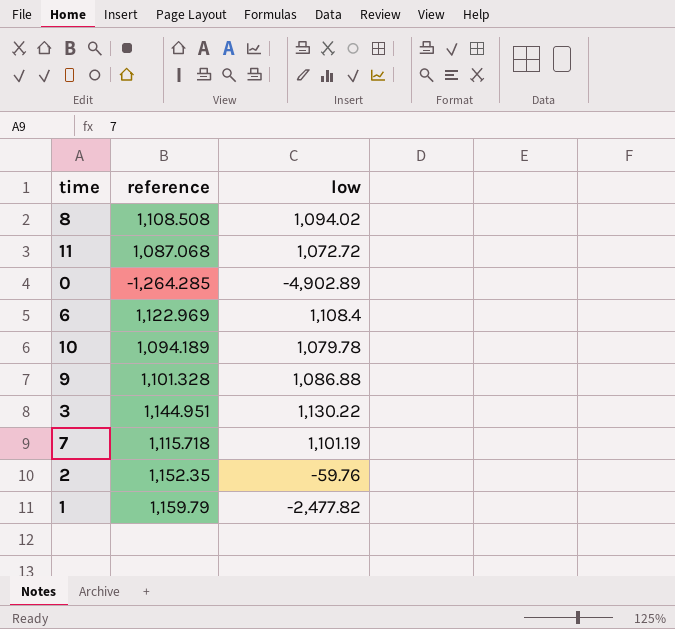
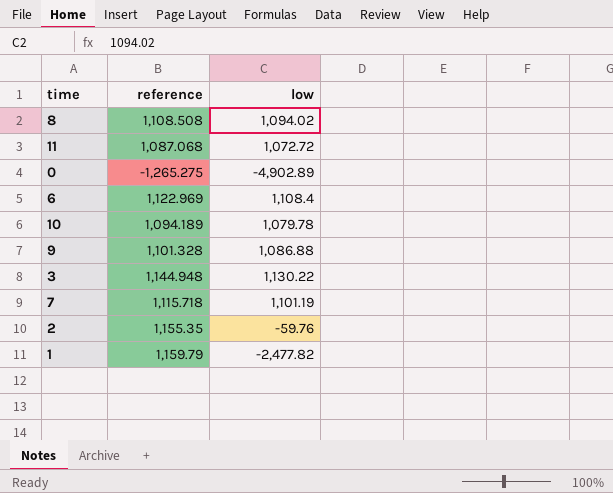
0 | reference: -1,264.285 -> -1,265.275
3 | reference: 1,144.951 -> 1,144.948
2 | reference: 1,152.35 -> 1,155.35

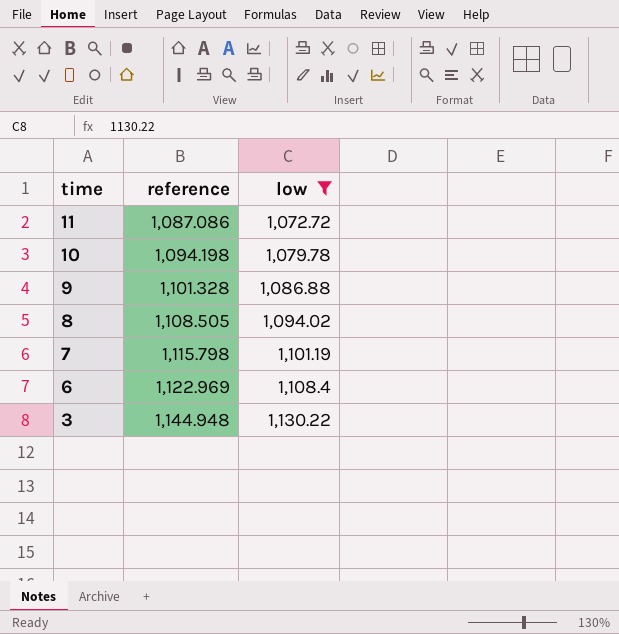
filter: none -> low >= 1,072.72
row order: none -> time descending
11 | reference: 1,087.068 -> 1,087.086
10 | reference: 1,094.189 -> 1,094.198
8 | reference: 1,108.508 -> 1,108.505
7 | reference: 1,115.718 -> 1,115.798

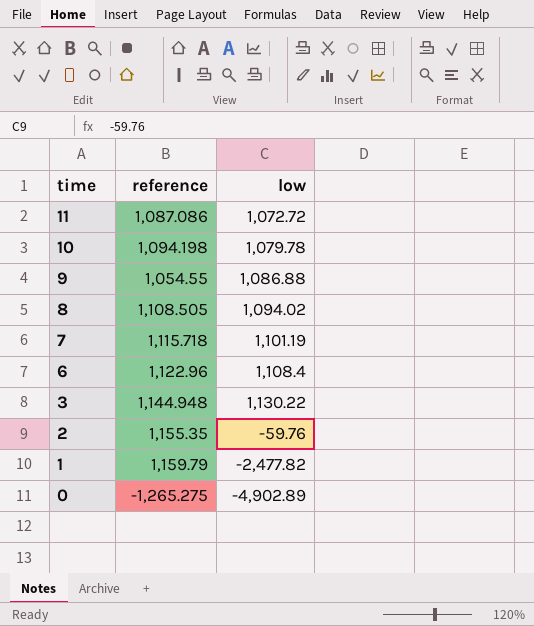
filter: low >= 1,072.72 -> none
9 | reference: 1,101.328 -> 1,054.55
7 | reference: 1,115.798 -> 1,115.718
6 | reference: 1,122.969 -> 1,122.96

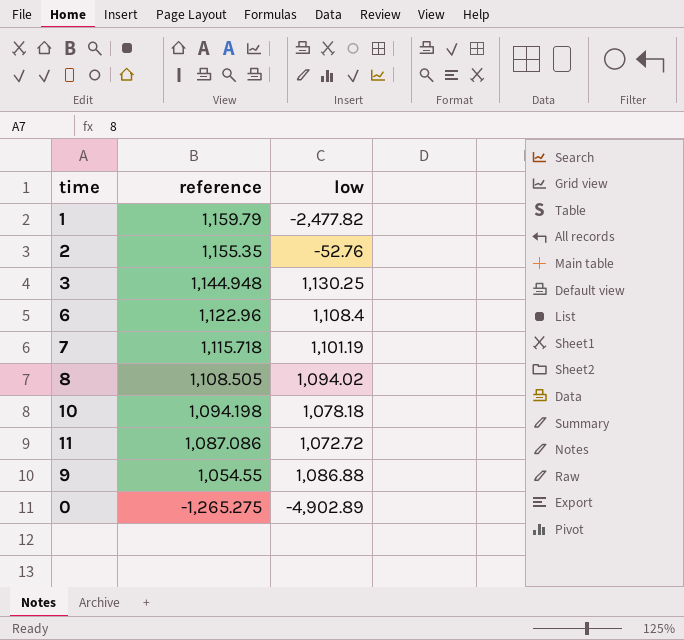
row order: time descending -> reference descending
2 | low: -59.76 -> -52.76
3 | low: 1,130.22 -> 1,130.25
10 | low: 1,079.78 -> 1,078.18

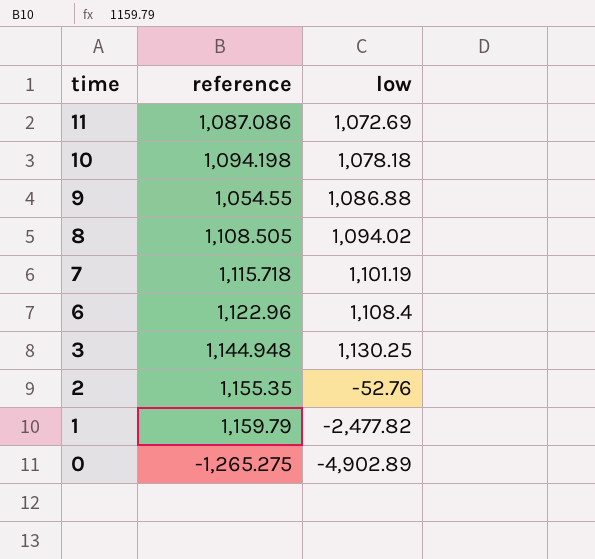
row order: reference descending -> time descending
11 | low: 1,072.72 -> 1,072.69

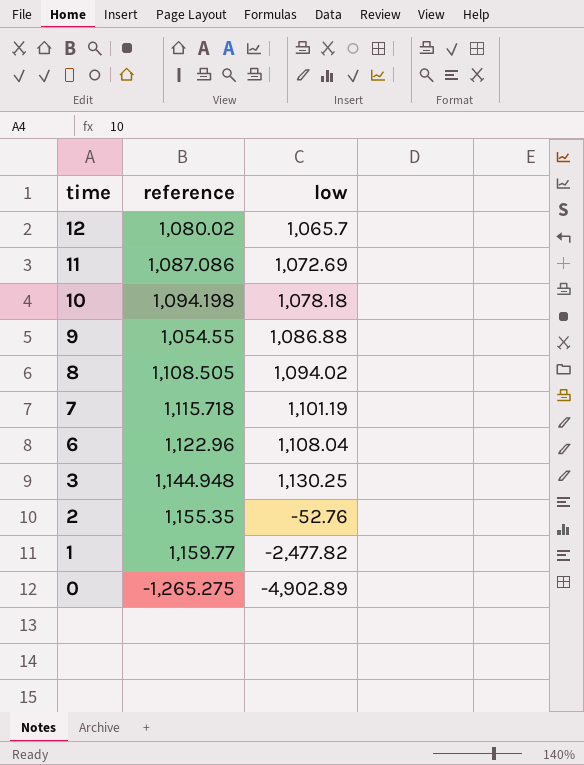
row 12: none -> 1,080.02 | 1,065.7
6 | low: 1,108.4 -> 1,108.04
1 | reference: 1,159.79 -> 1,159.77

